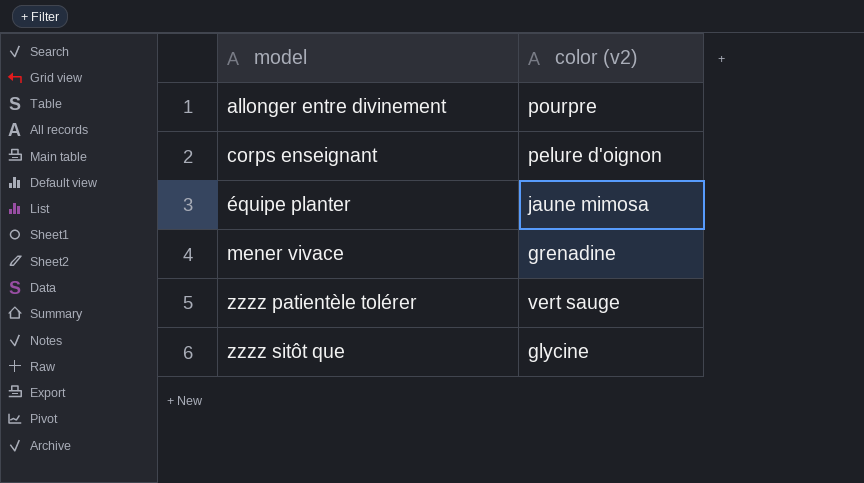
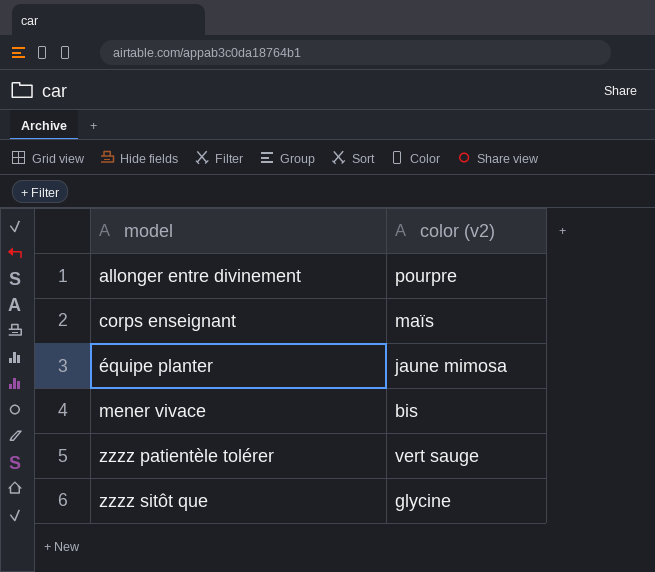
corps enseignant | color (v2): pelure d'oignon -> maïs
mener vivace | color (v2): grenadine -> bis

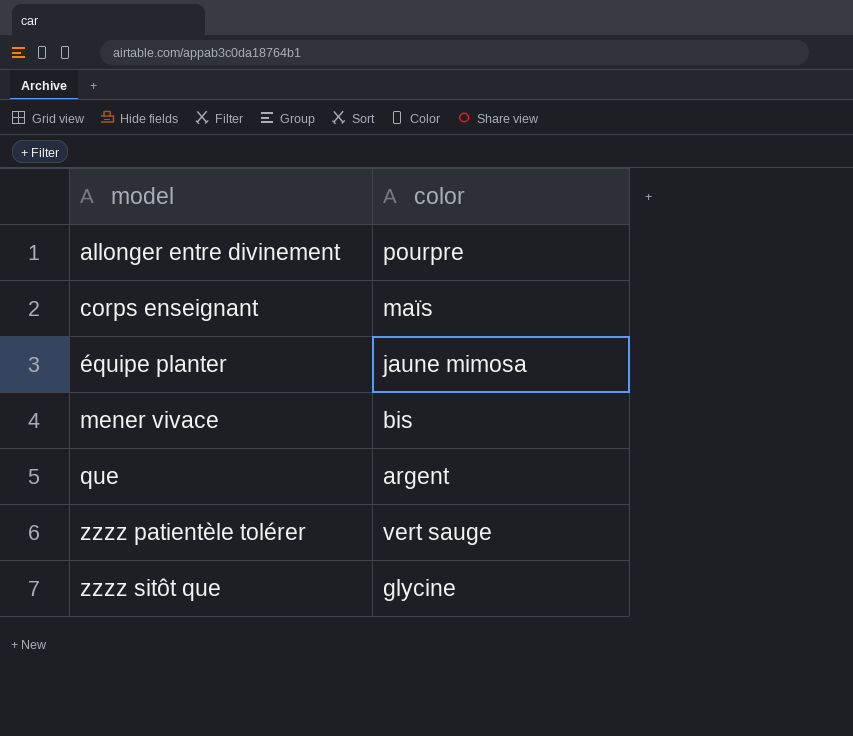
column name: color (v2) -> color
row que: none -> argent

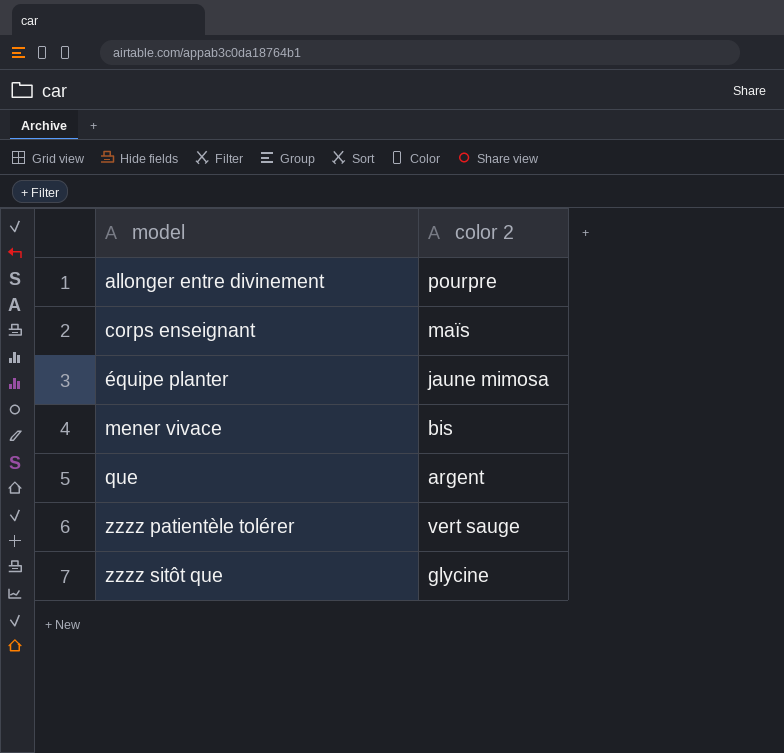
column name: color -> color 2

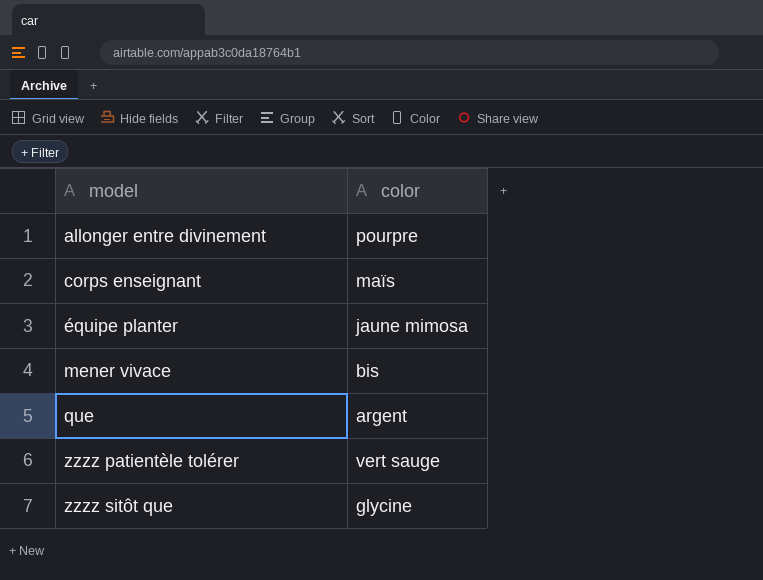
column name: color 2 -> color

